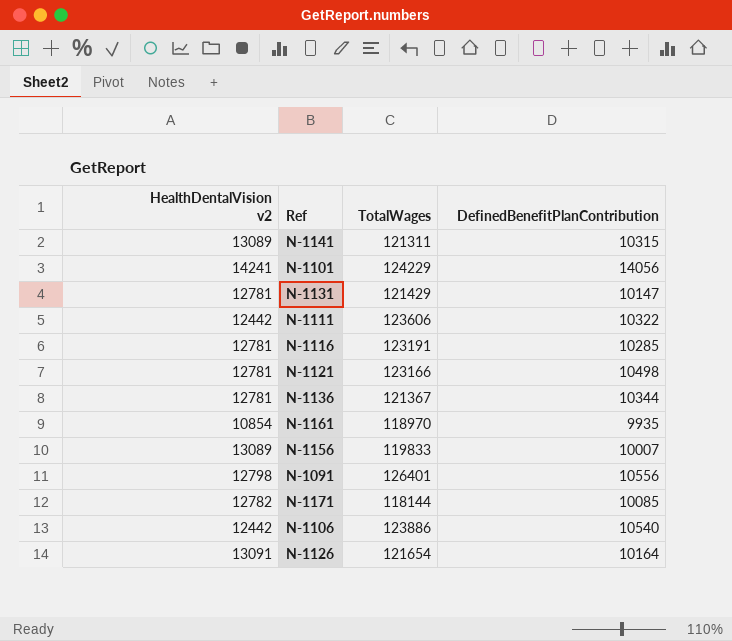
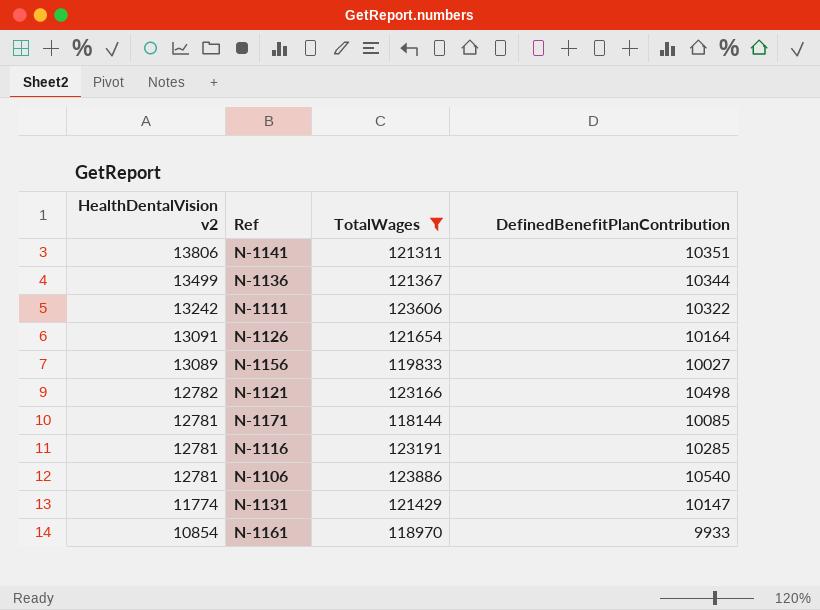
filter: none -> TotalWages <= 123886
row order: none -> HealthDentalVision v2 descending
N-1141 | HealthDentalVision v2: 13089 -> 13806
N-1141 | DefinedBenefitPlanContribution: 10315 -> 10351
N-1136 | HealthDentalVision v2: 12781 -> 13499
N-1111 | HealthDentalVision v2: 12442 -> 13242
N-1156 | DefinedBenefitPlanContribution: 10007 -> 10027
N-1121 | HealthDentalVision v2: 12781 -> 12782
N-1171 | HealthDentalVision v2: 12782 -> 12781
N-1106 | HealthDentalVision v2: 12442 -> 12781
N-1131 | HealthDentalVision v2: 12781 -> 11774
N-1161 | DefinedBenefitPlanContribution: 9935 -> 9933

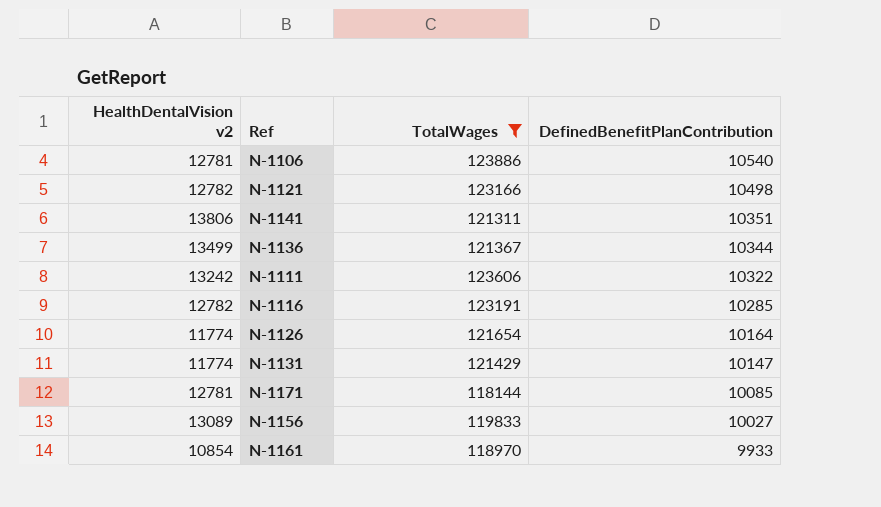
row order: HealthDentalVision v2 descending -> DefinedBenefitPlanContribution descending
N-1116 | HealthDentalVision v2: 12781 -> 12782
N-1126 | HealthDentalVision v2: 13091 -> 11774

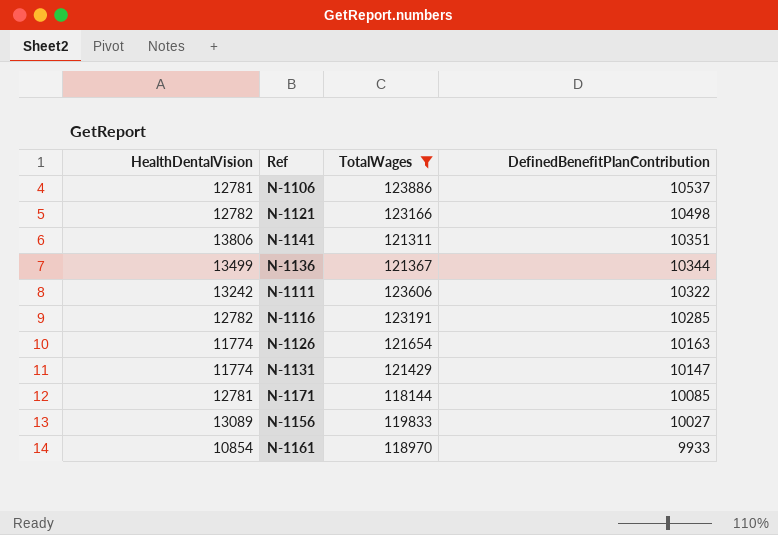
column name: HealthDentalVision v2 -> HealthDentalVision
N-1106 | DefinedBenefitPlanContribution: 10540 -> 10537
N-1126 | DefinedBenefitPlanContribution: 10164 -> 10163

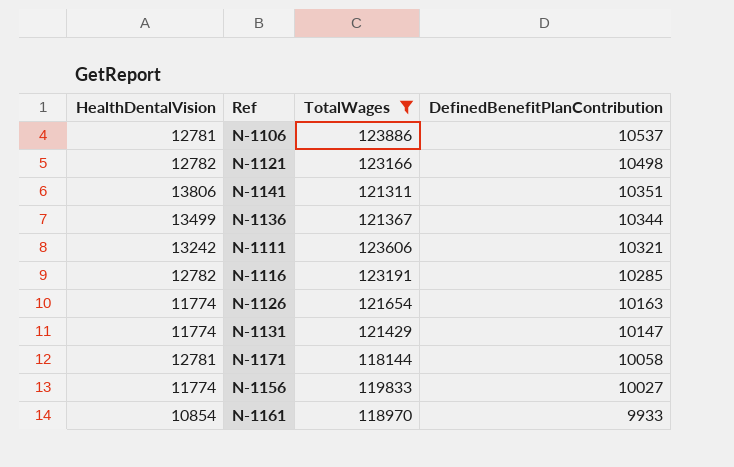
N-1111 | DefinedBenefitPlanContribution: 10322 -> 10321
N-1171 | DefinedBenefitPlanContribution: 10085 -> 10058
N-1156 | HealthDentalVision: 13089 -> 11774

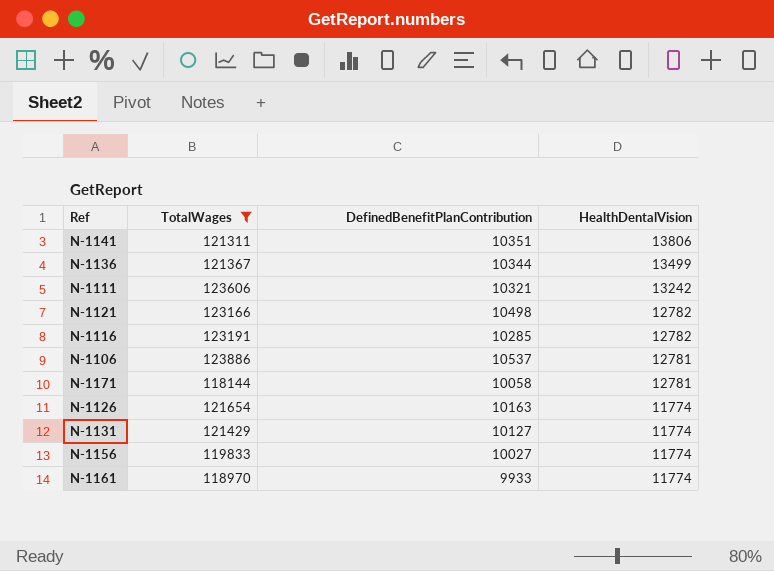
row order: DefinedBenefitPlanContribution descending -> HealthDentalVision descending
column HealthDentalVision | position: 1 -> 4
N-1131 | DefinedBenefitPlanContribution: 10147 -> 10127
N-1161 | HealthDentalVision: 10854 -> 11774

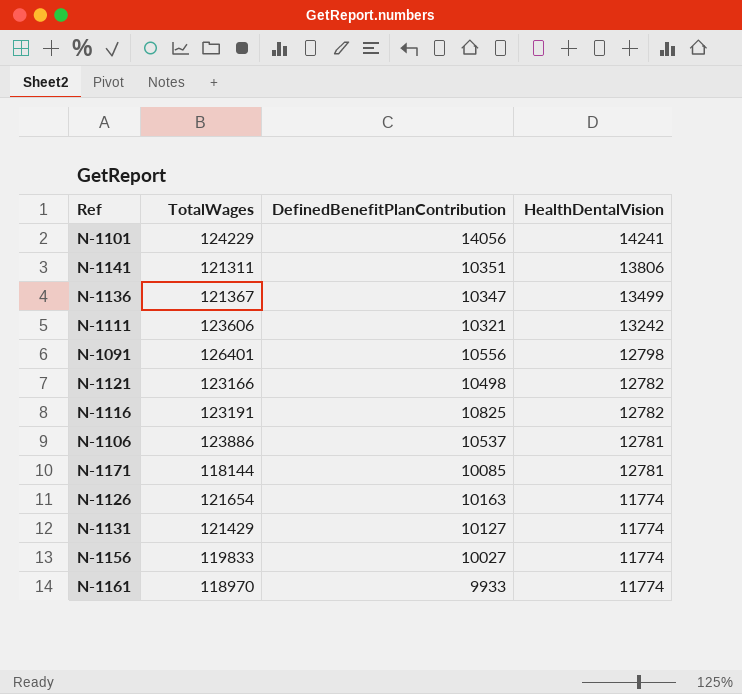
filter: TotalWages <= 123886 -> none
N-1136 | DefinedBenefitPlanContribution: 10344 -> 10347
N-1116 | DefinedBenefitPlanContribution: 10285 -> 10825
N-1171 | DefinedBenefitPlanContribution: 10058 -> 10085

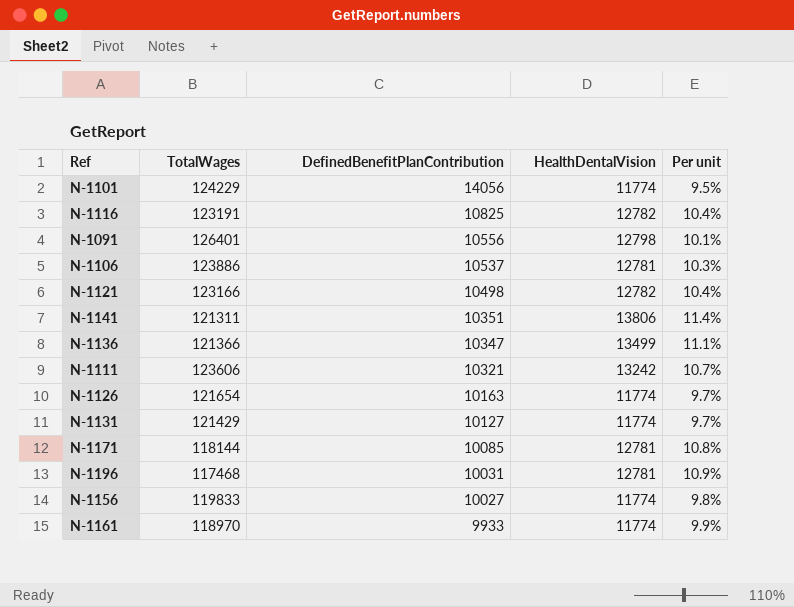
row order: HealthDentalVision descending -> DefinedBenefitPlanContribution descending
column Per unit | formula: none -> [HealthDentalVision] / [TotalWages]
N-1101 | HealthDentalVision: 14241 -> 11774
N-1136 | TotalWages: 121367 -> 121366
row N-1196: none -> 117468 | 10031 | 12781 | 10.9%

